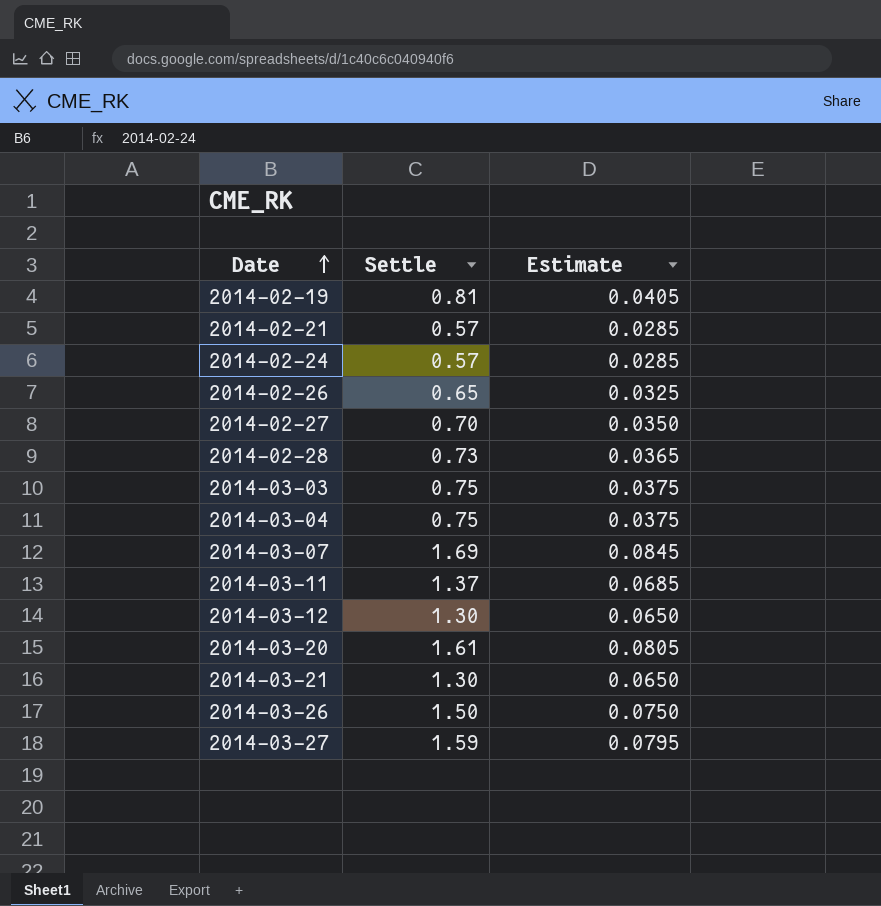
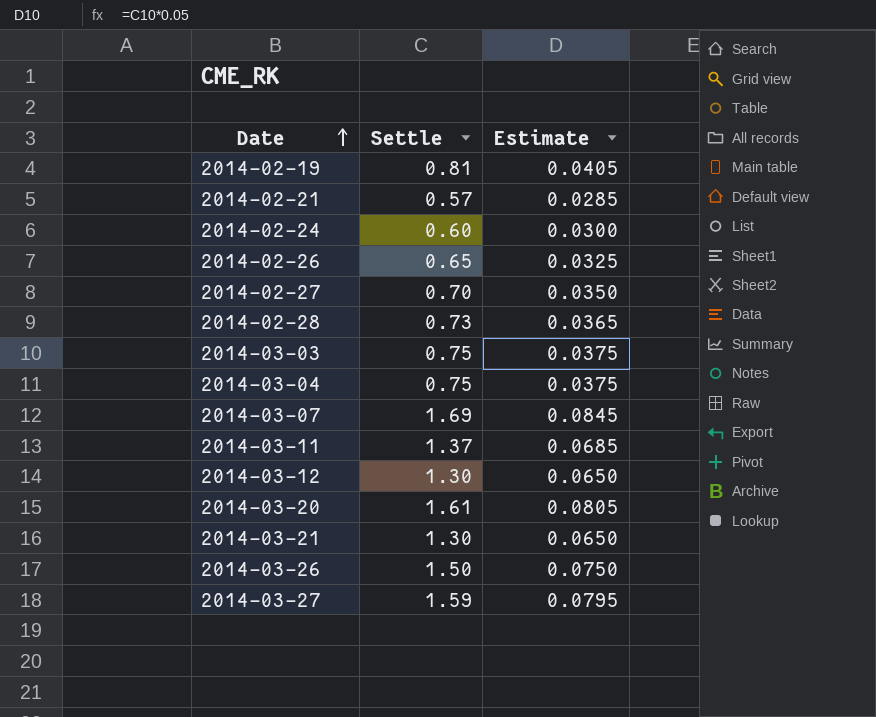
2014-02-24 | Settle: 0.57 -> 0.60
2014-02-24 | Estimate: 0.0285 -> 0.0300

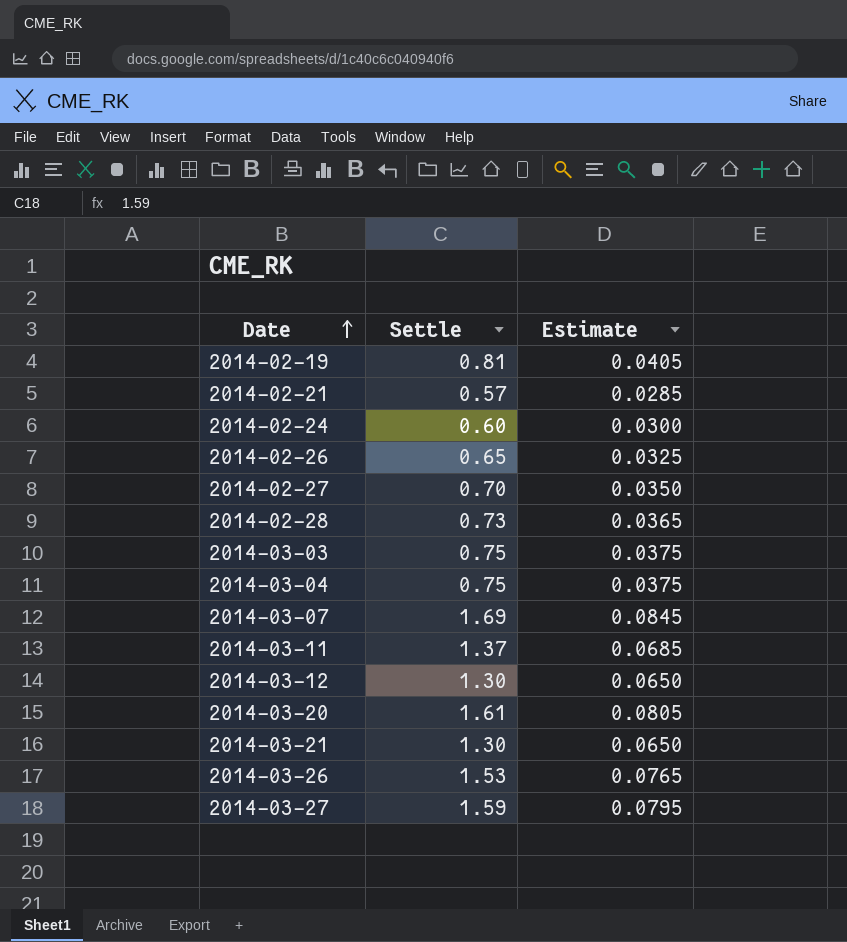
2014-03-26 | Settle: 1.50 -> 1.53
2014-03-26 | Estimate: 0.0750 -> 0.0765

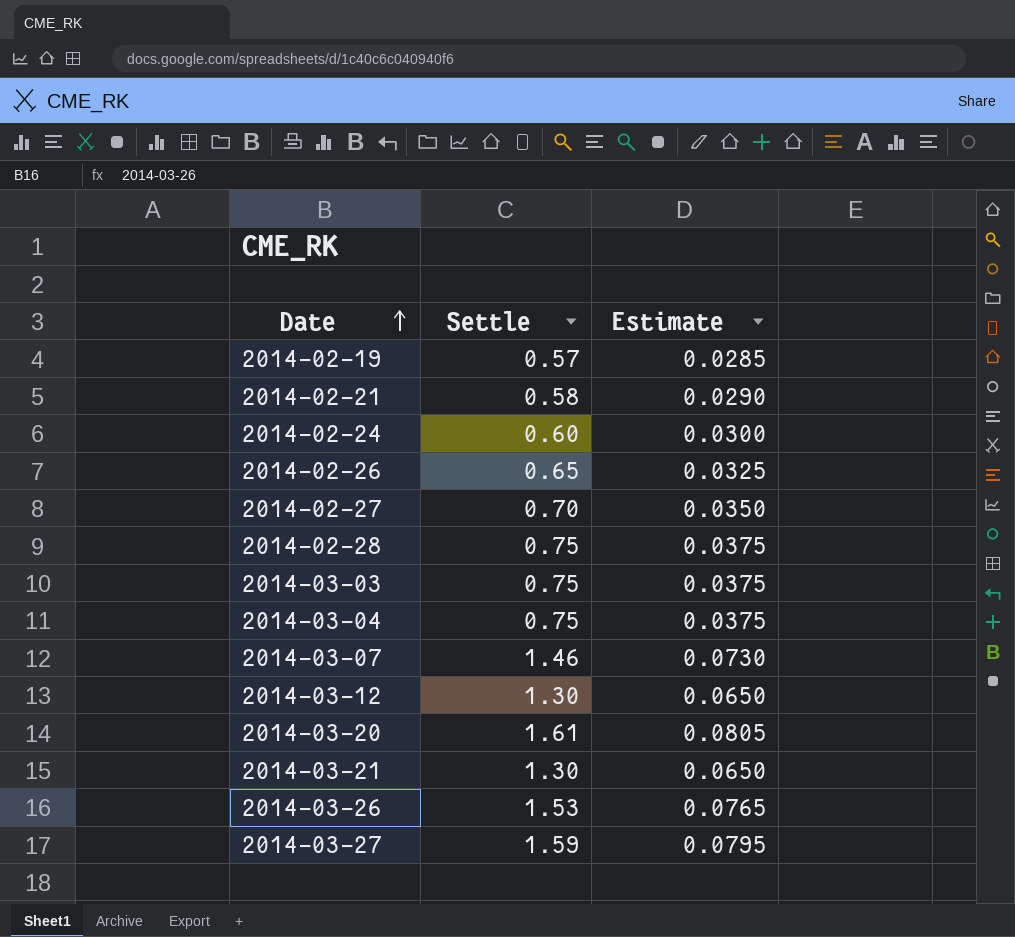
row 2014-03-11: 1.37 | 0.0685 -> none
2014-02-19 | Settle: 0.81 -> 0.57
2014-02-19 | Estimate: 0.0405 -> 0.0285
2014-02-21 | Settle: 0.57 -> 0.58
2014-02-21 | Estimate: 0.0285 -> 0.0290
2014-02-28 | Settle: 0.73 -> 0.75
2014-02-28 | Estimate: 0.0365 -> 0.0375
2014-03-07 | Settle: 1.69 -> 1.46
2014-03-07 | Estimate: 0.0845 -> 0.0730

